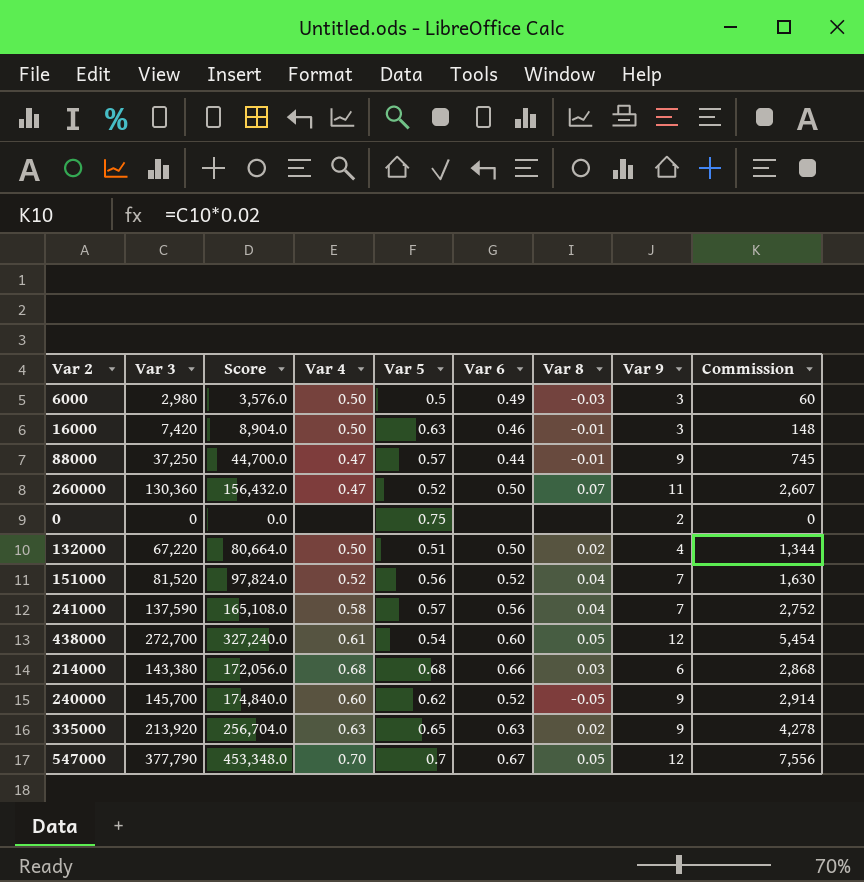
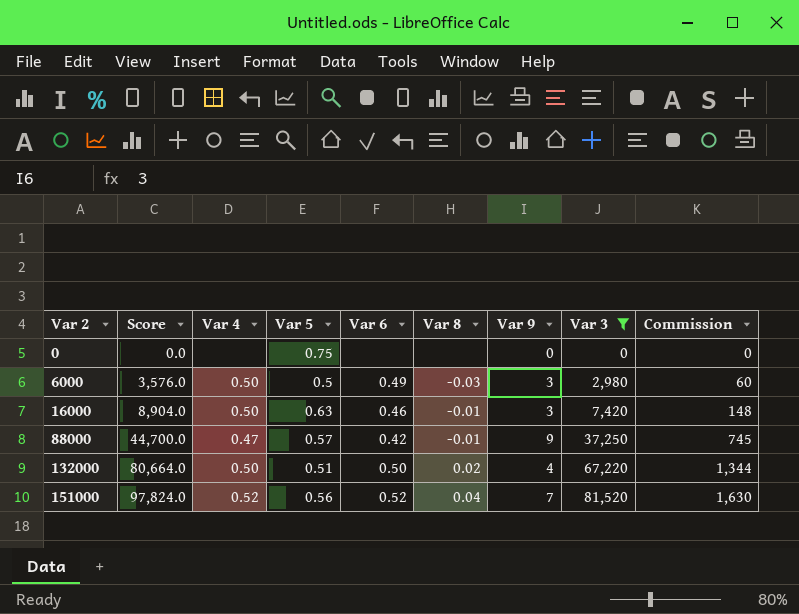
filter: none -> Var 3 <= 81,520
row order: none -> Var 2 ascending
column Var 3 | position: 2 -> 8
0 | Var 9: 2 -> 0
88000 | Var 6: 0.44 -> 0.42

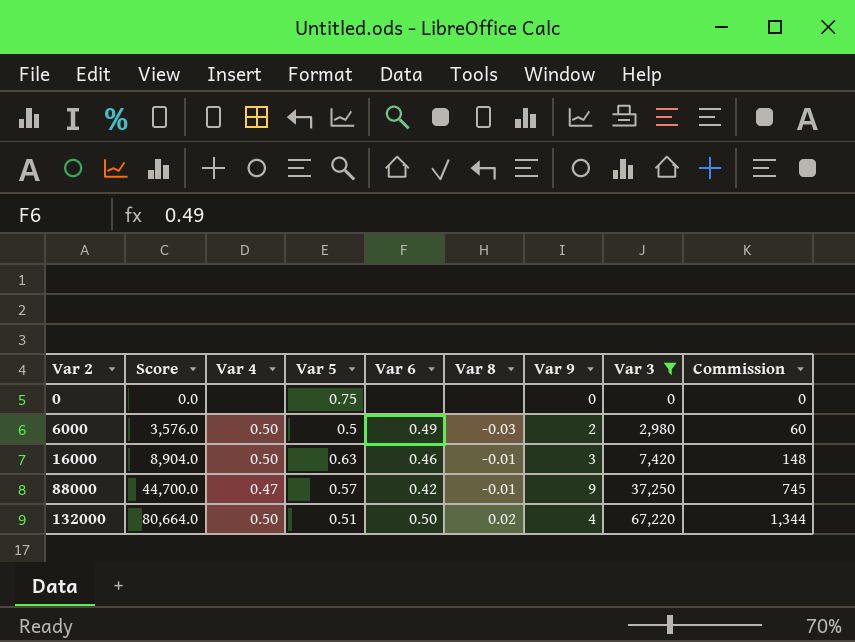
row 151000: 97,824.0 | 0.52 | 0.56 | 0.52 | 0.04 | 7 | 81,520 | 1,630 -> none
6000 | Var 9: 3 -> 2

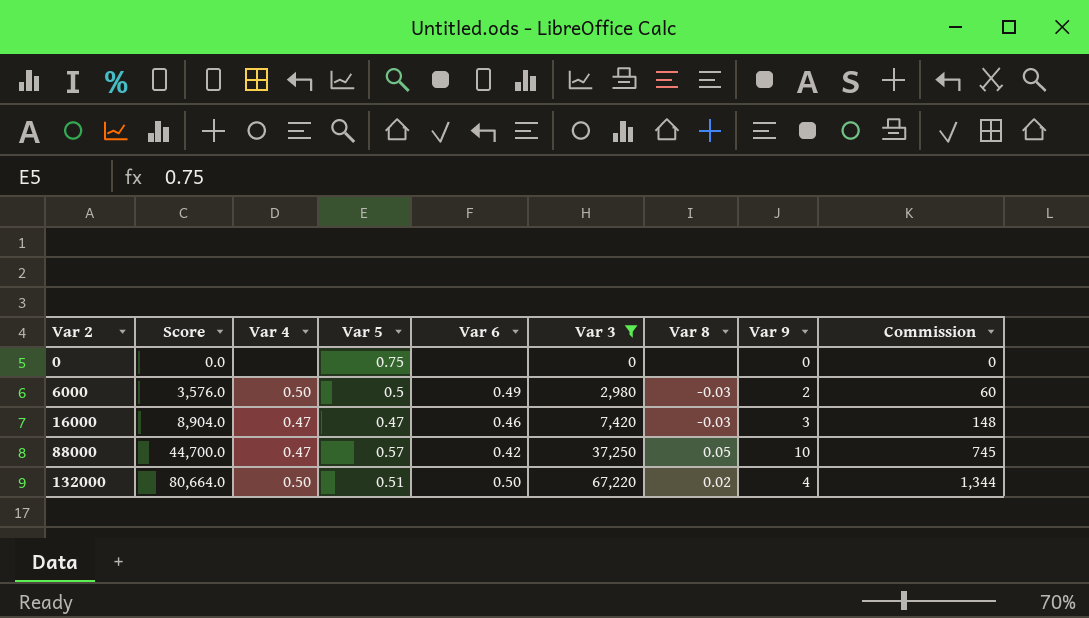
column Var 3 | position: 8 -> 6
16000 | Var 4: 0.50 -> 0.47
16000 | Var 5: 0.63 -> 0.47
16000 | Var 8: -0.01 -> -0.03
88000 | Var 8: -0.01 -> 0.05
88000 | Var 9: 9 -> 10

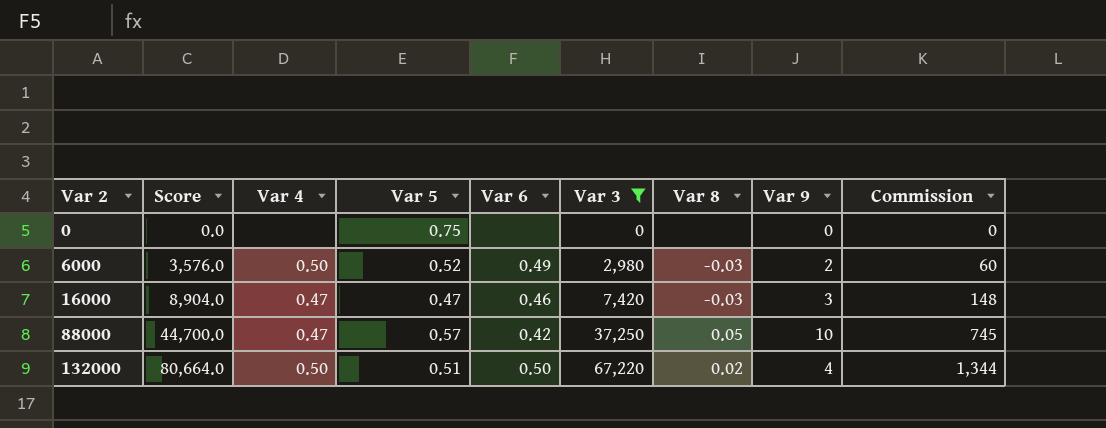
6000 | Var 5: 0.5 -> 0.52

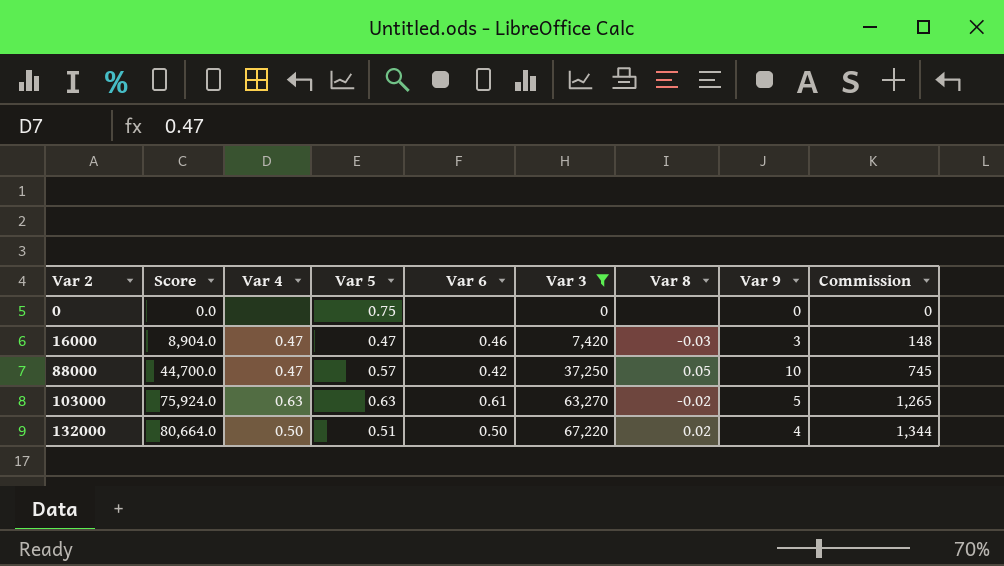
row 6000: 3,576.0 | 0.50 | 0.52 | 0.49 | 2,980 | -0.03 | 2 | 60 -> none
row 103000: none -> 75,924.0 | 0.63 | 0.63 | 0.61 | 63,270 | -0.02 | 5 | 1,265

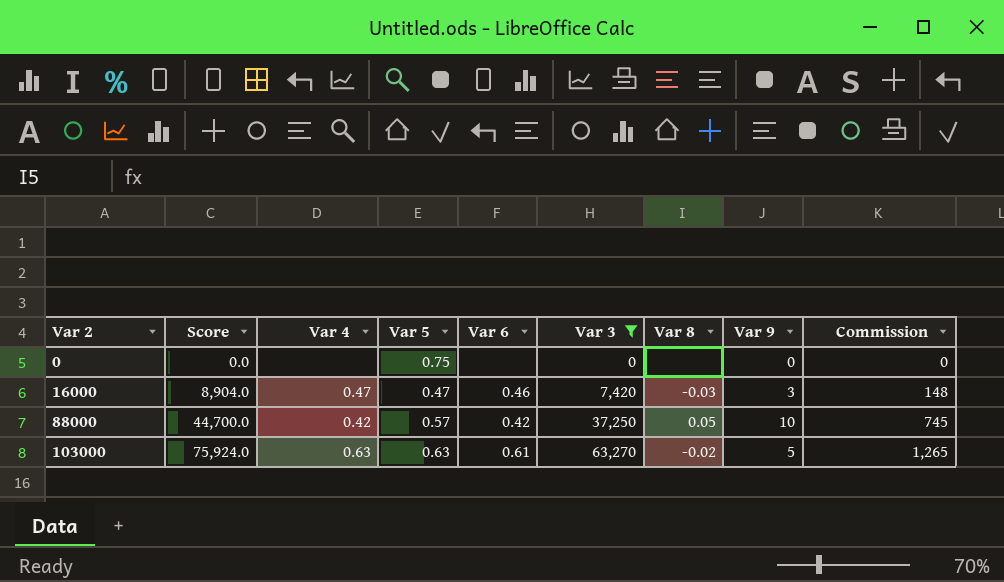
row 132000: 80,664.0 | 0.50 | 0.51 | 0.50 | 67,220 | 0.02 | 4 | 1,344 -> none
88000 | Var 4: 0.47 -> 0.42

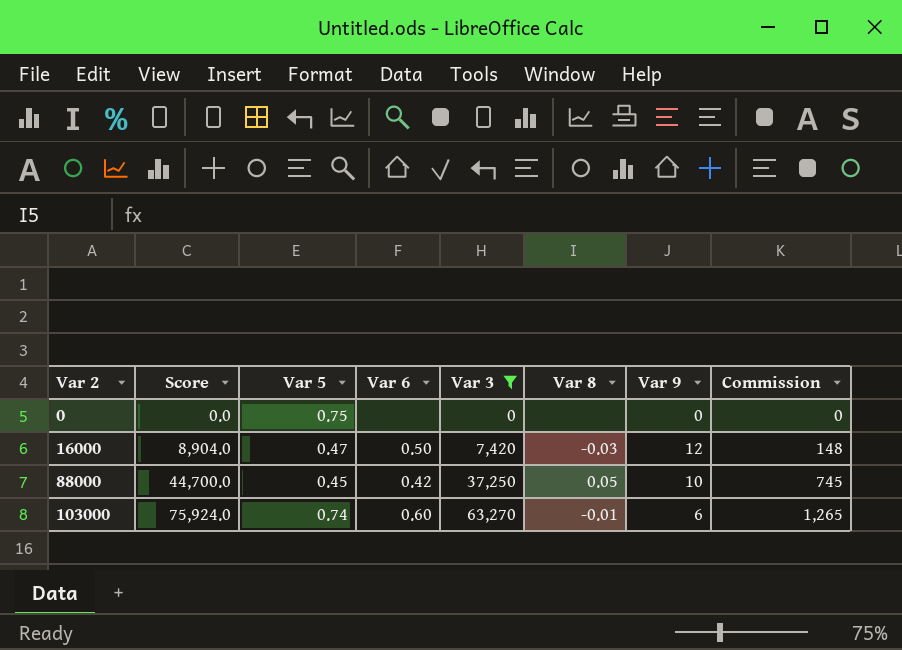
column Var 4 | position: 3 -> none
16000 | Var 6: 0.46 -> 0.50
16000 | Var 9: 3 -> 12
88000 | Var 5: 0.57 -> 0.45
103000 | Var 5: 0.63 -> 0.74
103000 | Var 6: 0.61 -> 0.60
103000 | Var 8: -0.02 -> -0.01
103000 | Var 9: 5 -> 6

